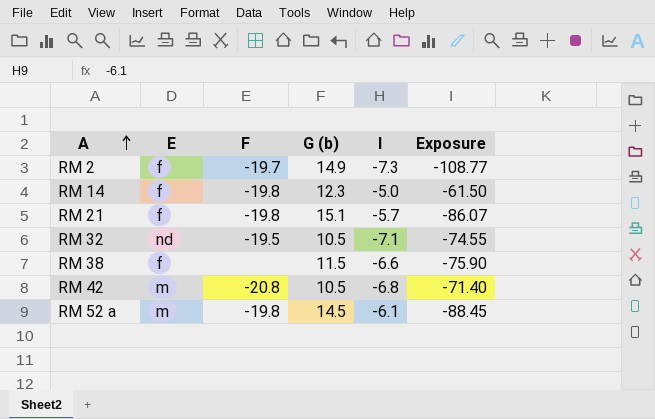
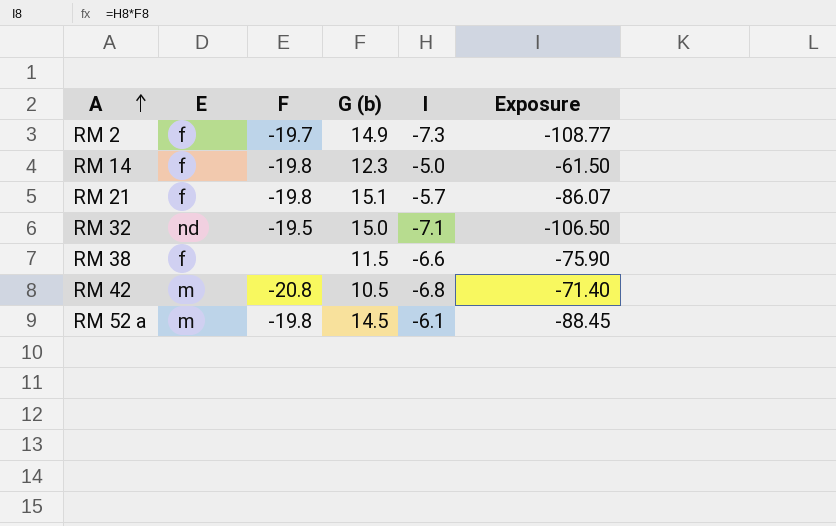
RM 32 | G (b): 10.5 -> 15.0
RM 32 | Exposure: -74.55 -> -106.50

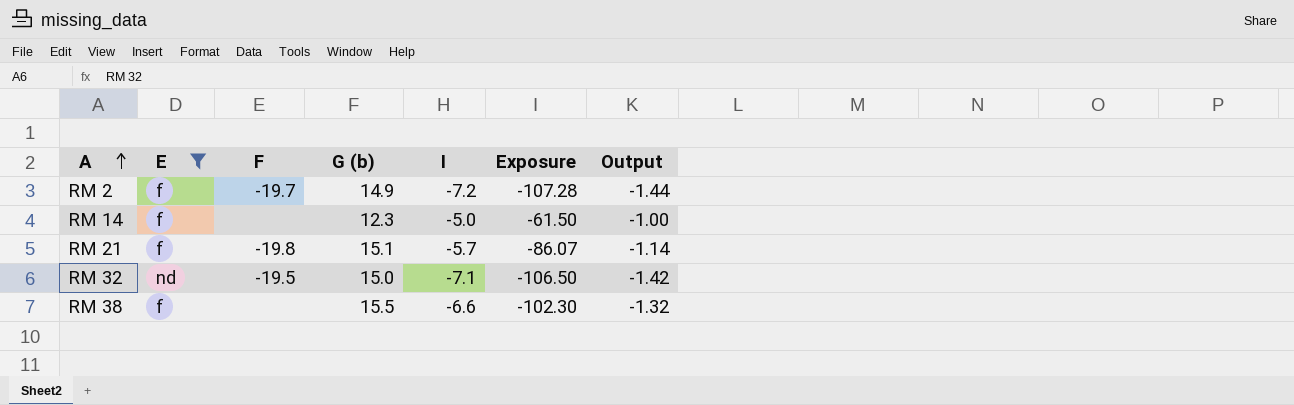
filter: none -> E != m
column Output | formula: none -> [I] * 0.2
RM 2 | I: -7.3 -> -7.2
RM 2 | Exposure: -108.77 -> -107.28
RM 14 | F: -19.8 -> none
RM 38 | G (b): 11.5 -> 15.5
RM 38 | Exposure: -75.90 -> -102.30

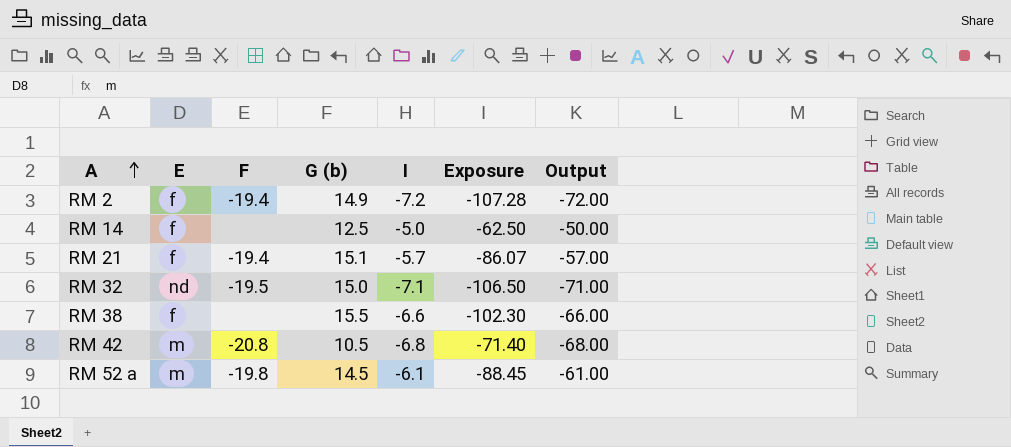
filter: E != m -> none
column Output | formula: [I] * 0.2 -> [I] * 10
RM 2 | F: -19.7 -> -19.4
RM 14 | G (b): 12.3 -> 12.5
RM 14 | Exposure: -61.50 -> -62.50
RM 21 | F: -19.8 -> -19.4

